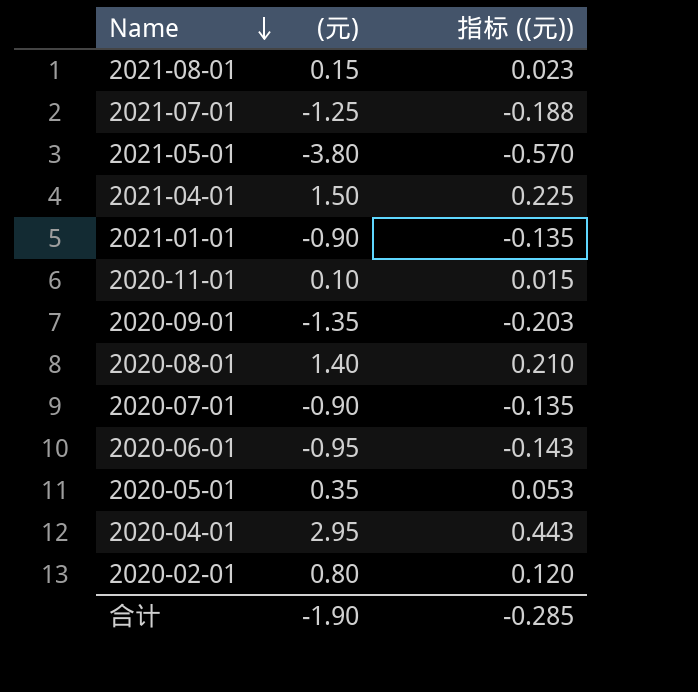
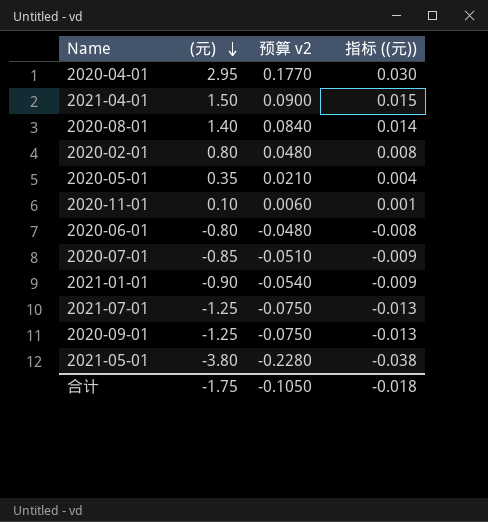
row order: Name descending -> (元) descending
column 预算 v2 | formula: none -> [(元)] * 0.06
column 指标 ((元)) | formula: [(元)] * 0.15 -> [(元)] * 0.01
row 2021-08-01: 0.15 | 0.023 -> none
2020-06-01 | (元): -0.95 -> -0.80
2020-07-01 | (元): -0.90 -> -0.85
2020-09-01 | (元): -1.35 -> -1.25
合计 | (元): -1.90 -> -1.75
合计 | 指标 ((元)): -0.285 -> -0.018

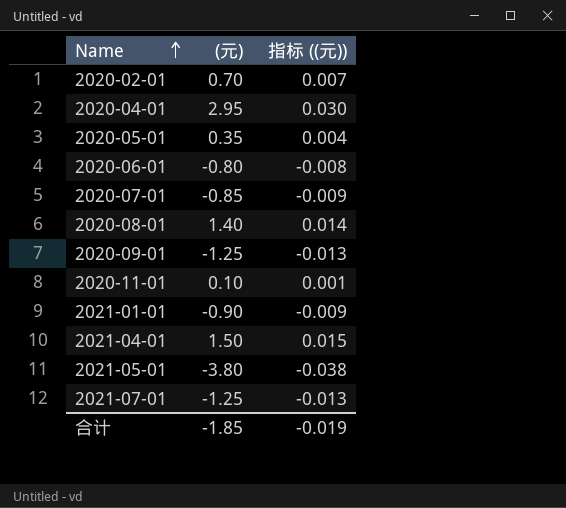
row order: (元) descending -> Name ascending
column 预算 v2 | formula: [(元)] * 0.06 -> none
2020-02-01 | (元): 0.80 -> 0.70
2020-02-01 | 指标 ((元)): 0.008 -> 0.007
合计 | (元): -1.75 -> -1.85
合计 | 指标 ((元)): -0.018 -> -0.019

